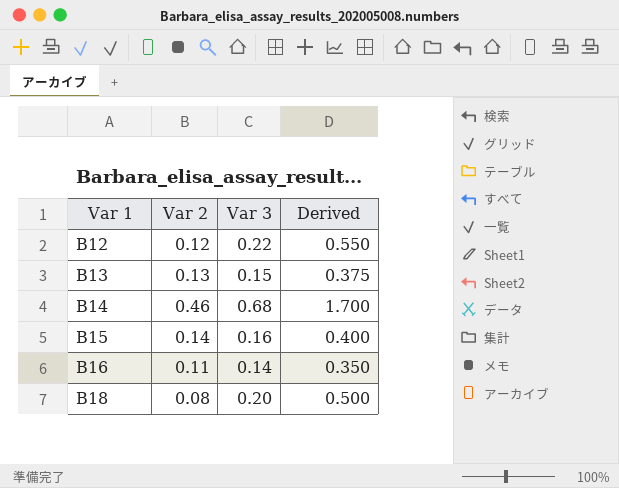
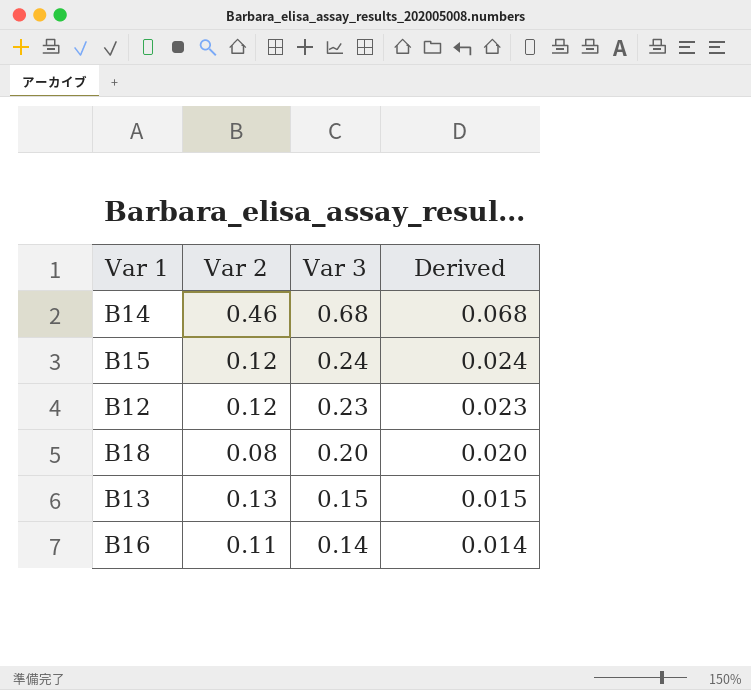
row order: Var 1 ascending -> Var 3 descending
column Derived | formula: [Var 3] * 2.5 -> [Var 3] * 0.1
B15 | Var 2: 0.14 -> 0.12
B15 | Var 3: 0.16 -> 0.24
B12 | Var 3: 0.22 -> 0.23

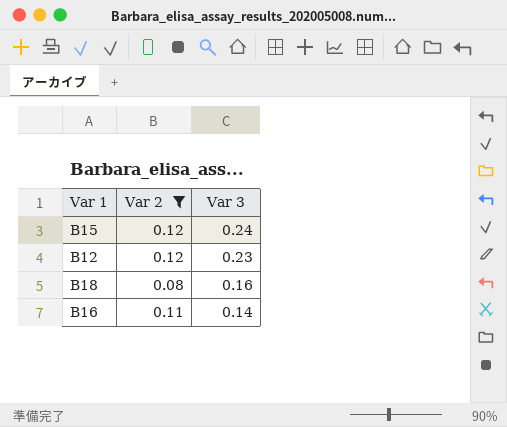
filter: none -> Var 2 <= 0.12
column Derived | formula: [Var 3] * 0.1 -> none
B18 | Var 3: 0.20 -> 0.16

